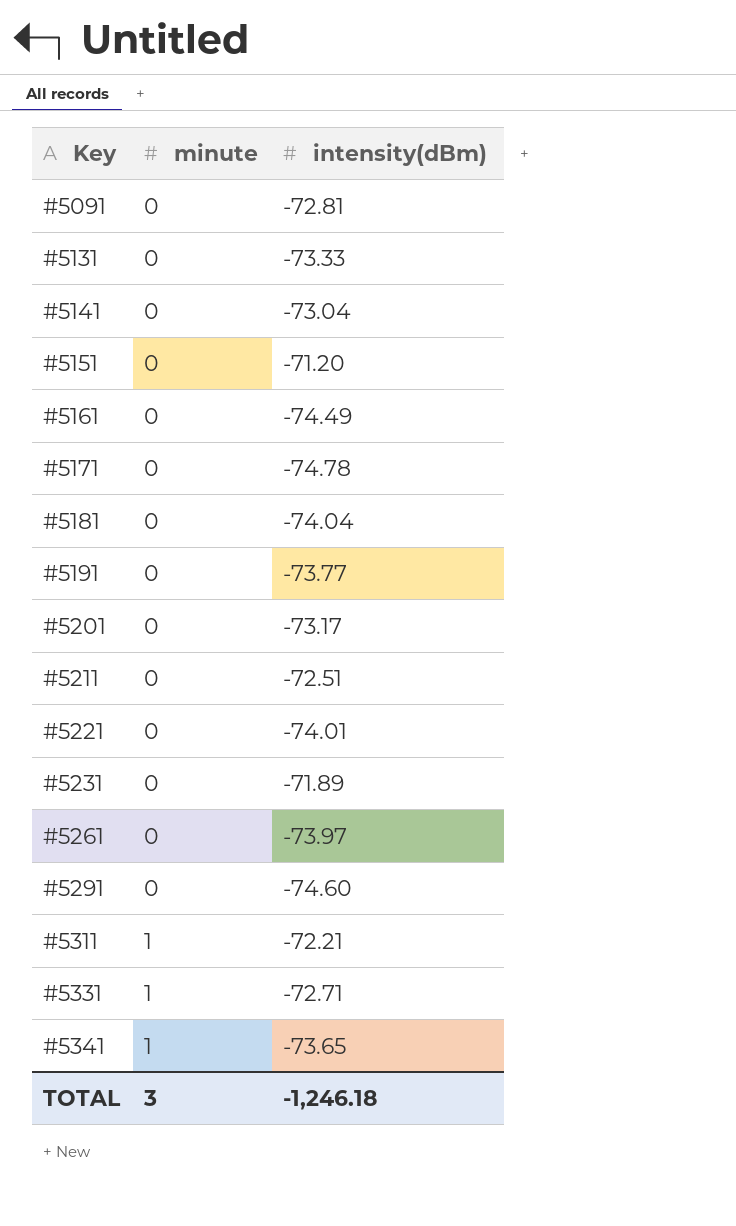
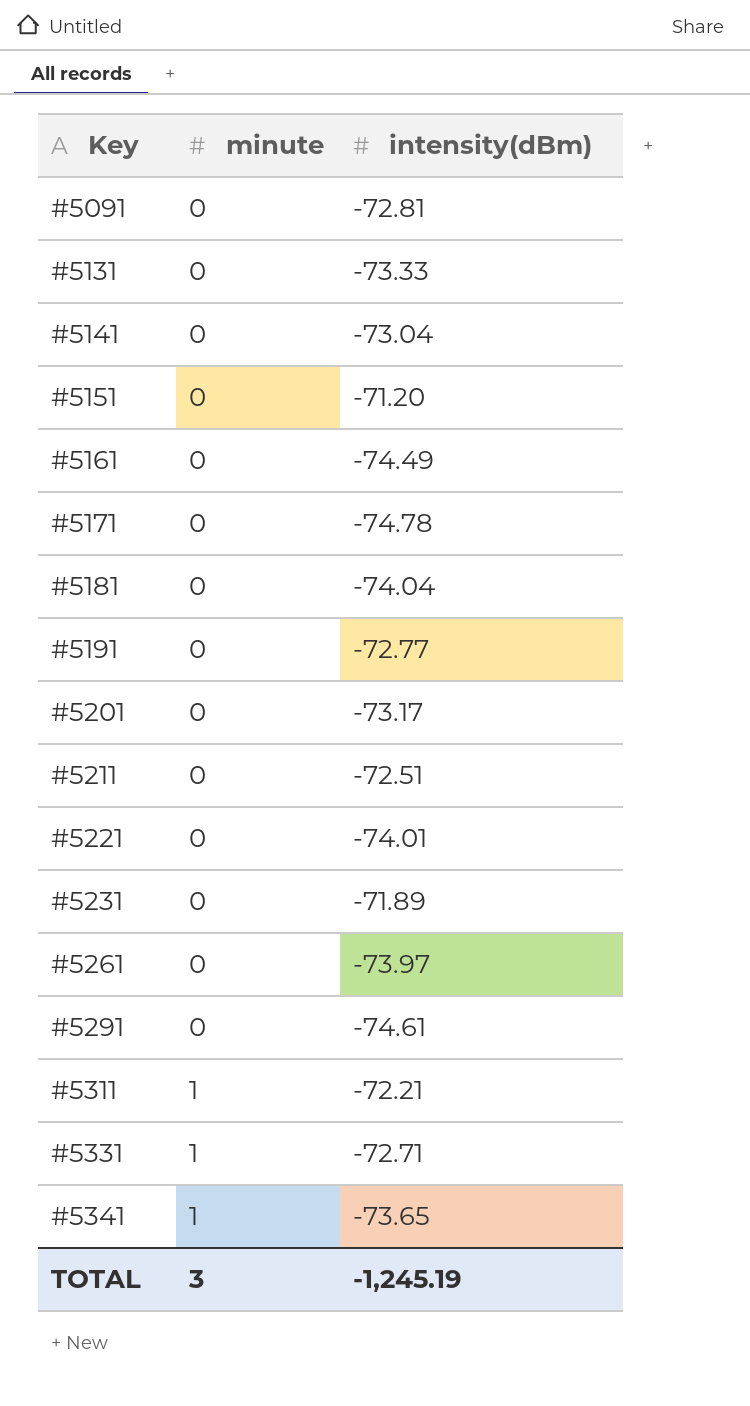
#5191 | intensity(dBm): -73.77 -> -72.77
#5291 | intensity(dBm): -74.60 -> -74.61
TOTAL | intensity(dBm): -1,246.18 -> -1,245.19

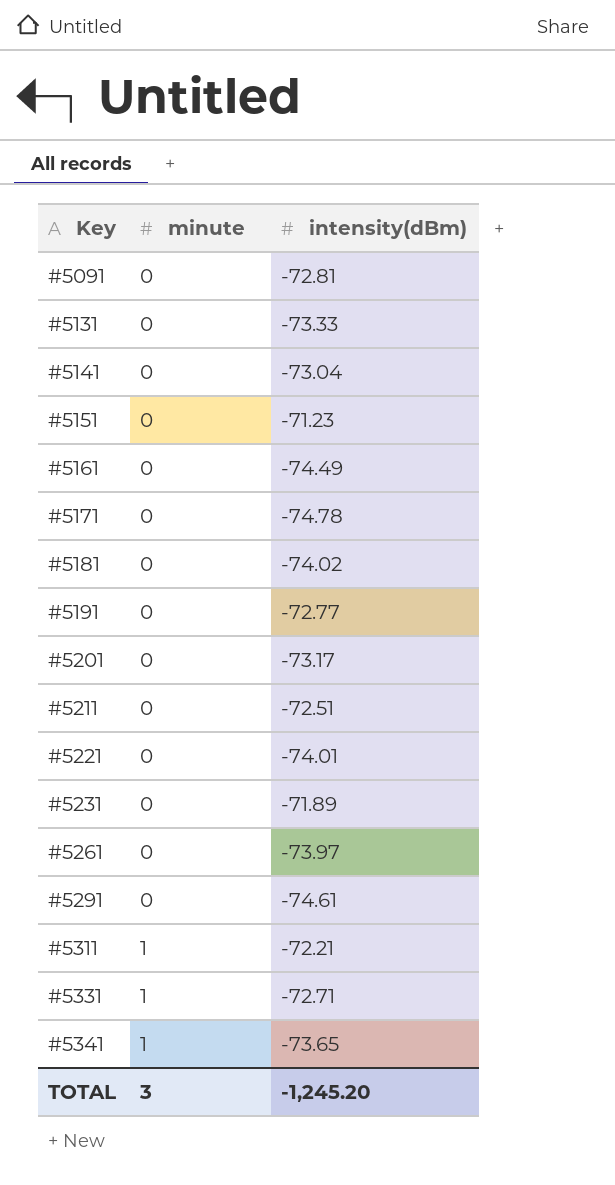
#5151 | intensity(dBm): -71.20 -> -71.23
#5181 | intensity(dBm): -74.04 -> -74.02
TOTAL | intensity(dBm): -1,245.19 -> -1,245.20

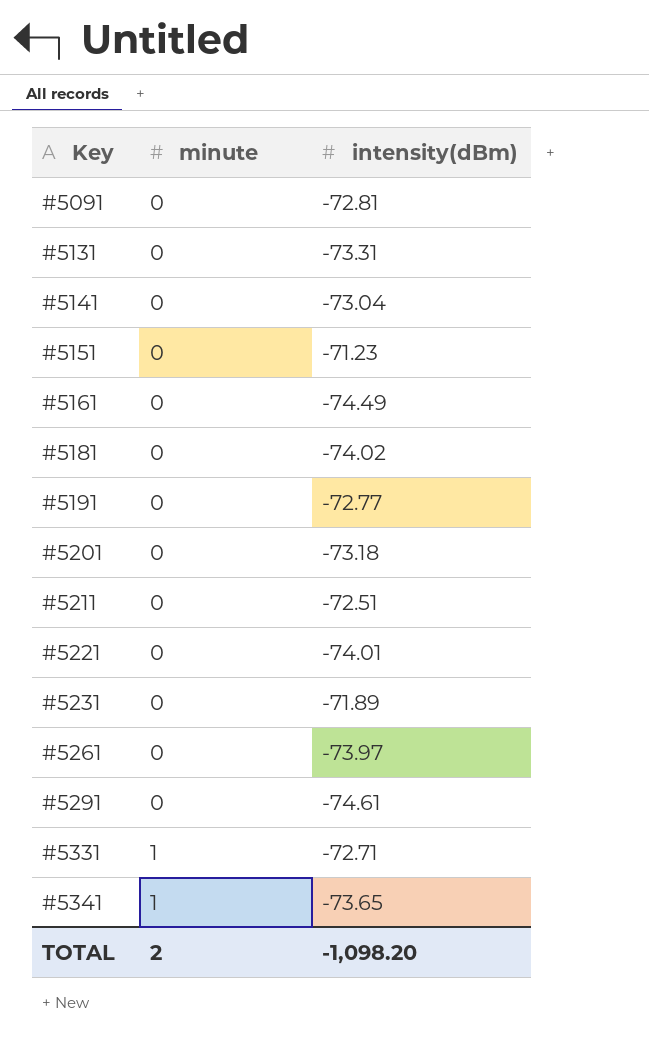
row #5171: 0 | -74.78 -> none
row #5311: 1 | -72.21 -> none
#5131 | intensity(dBm): -73.33 -> -73.31
#5201 | intensity(dBm): -73.17 -> -73.18
TOTAL | minute: 3 -> 2
TOTAL | intensity(dBm): -1,245.20 -> -1,098.20

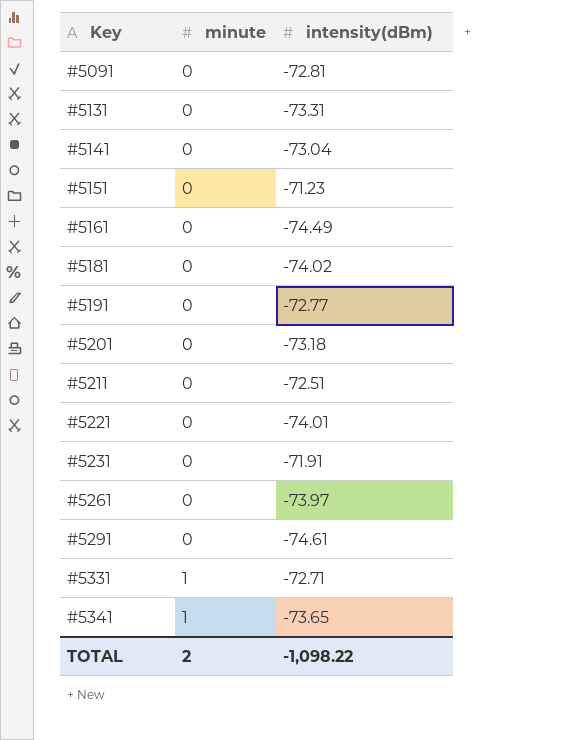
#5231 | intensity(dBm): -71.89 -> -71.91
TOTAL | intensity(dBm): -1,098.20 -> -1,098.22

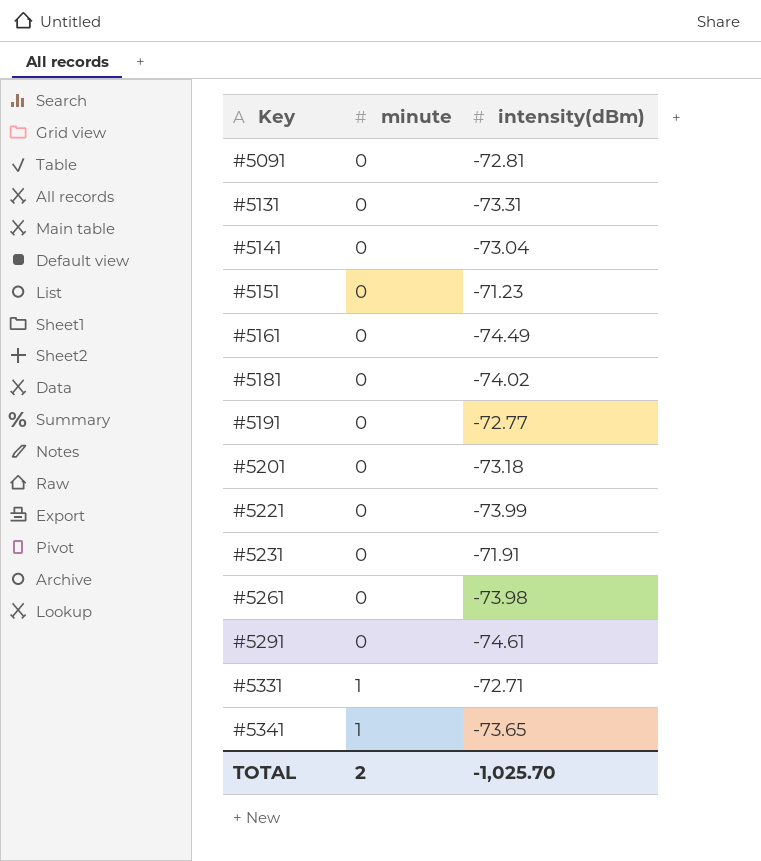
row #5211: 0 | -72.51 -> none
#5221 | intensity(dBm): -74.01 -> -73.99
#5261 | intensity(dBm): -73.97 -> -73.98
TOTAL | intensity(dBm): -1,098.22 -> -1,025.70

